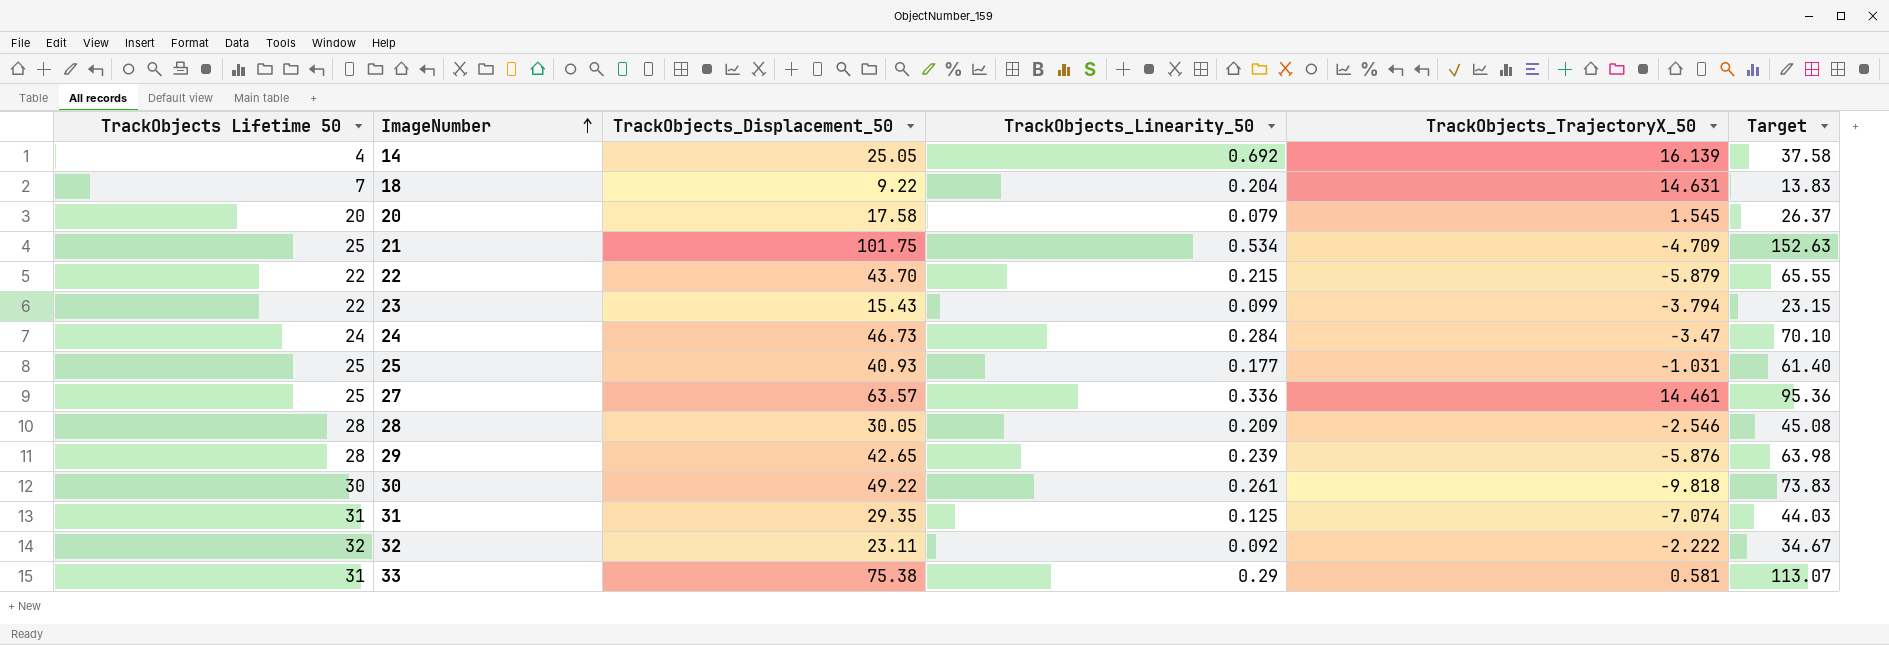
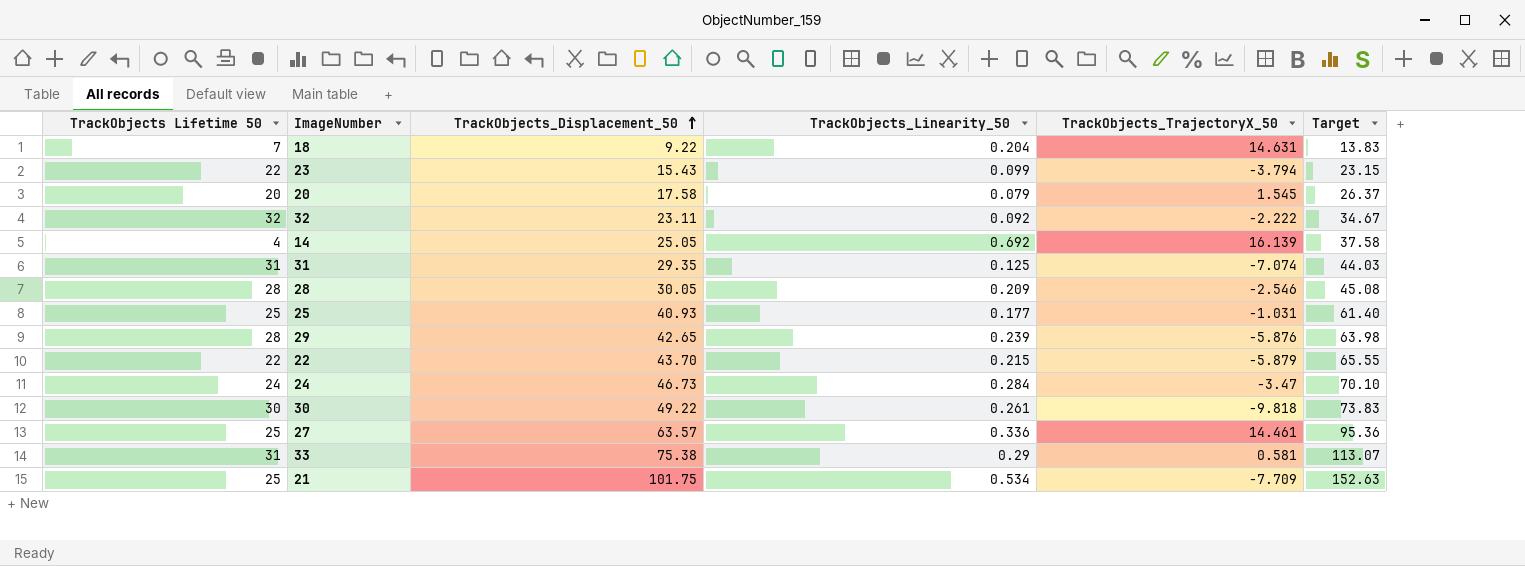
row order: ImageNumber ascending -> TrackObjects_Displacement_50 ascending
21 | TrackObjects_TrajectoryX_50: -4.709 -> -7.709

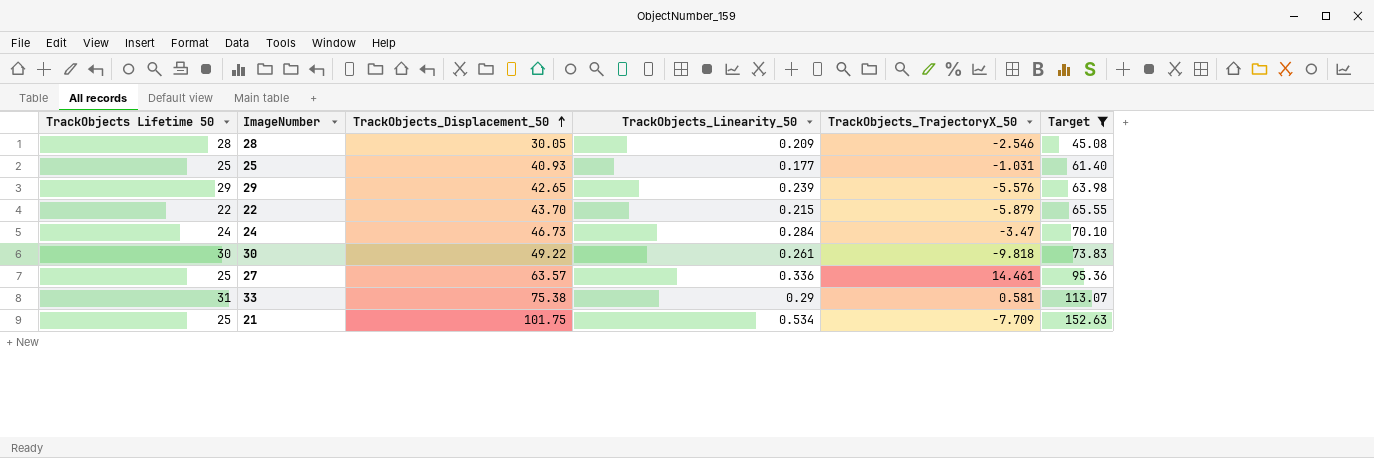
filter: none -> Target >= 45.08
29 | TrackObjects Lifetime 50: 28 -> 29
29 | TrackObjects_TrajectoryX_50: -5.876 -> -5.576

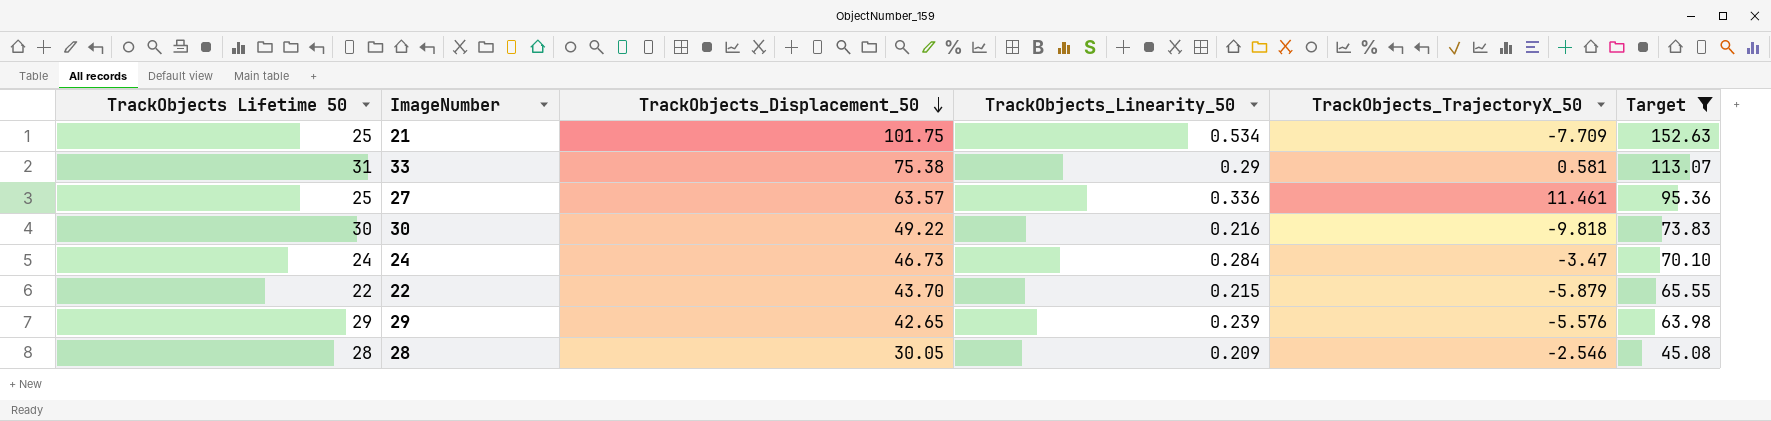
row order: TrackObjects_Displacement_50 ascending -> TrackObjects_Displacement_50 descending
row 25: 25 | 40.93 | 0.177 | -1.031 | 61.40 -> none
27 | TrackObjects_TrajectoryX_50: 14.461 -> 11.461
30 | TrackObjects_Linearity_50: 0.261 -> 0.216

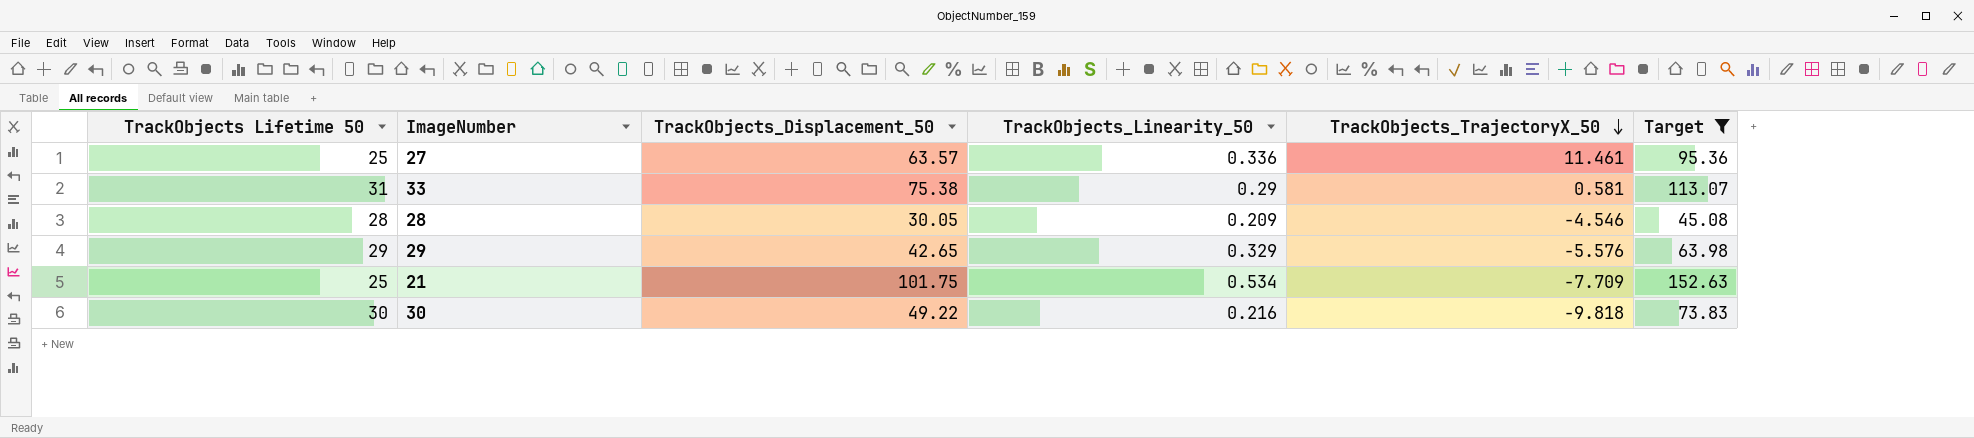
row order: TrackObjects_Displacement_50 descending -> TrackObjects_TrajectoryX_50 descending
row 24: 24 | 46.73 | 0.284 | -3.47 | 70.10 -> none
row 22: 22 | 43.70 | 0.215 | -5.879 | 65.55 -> none
28 | TrackObjects_TrajectoryX_50: -2.546 -> -4.546
29 | TrackObjects_Linearity_50: 0.239 -> 0.329

